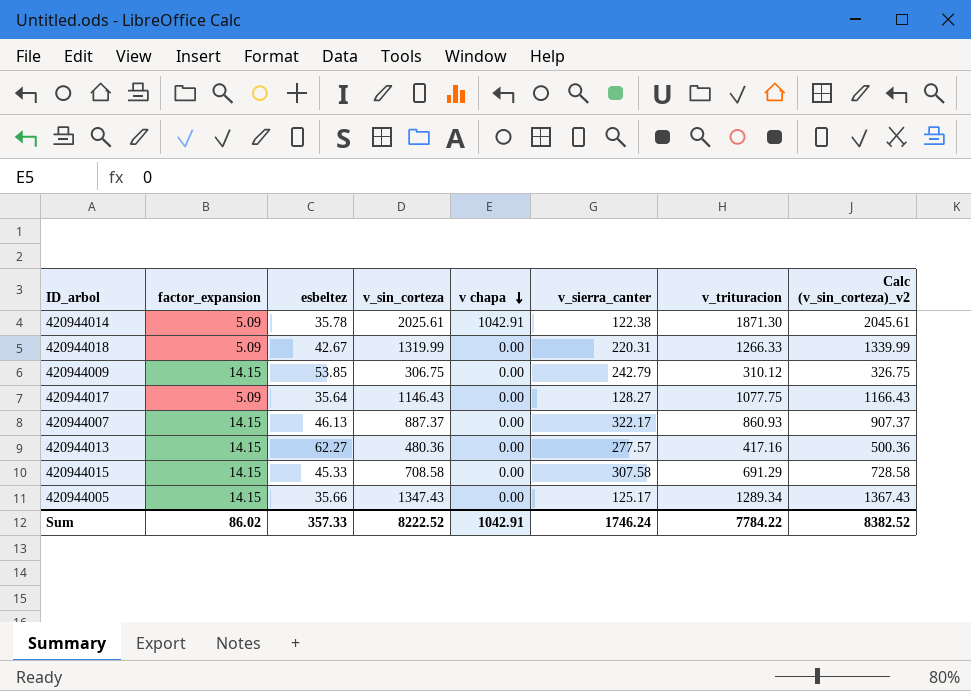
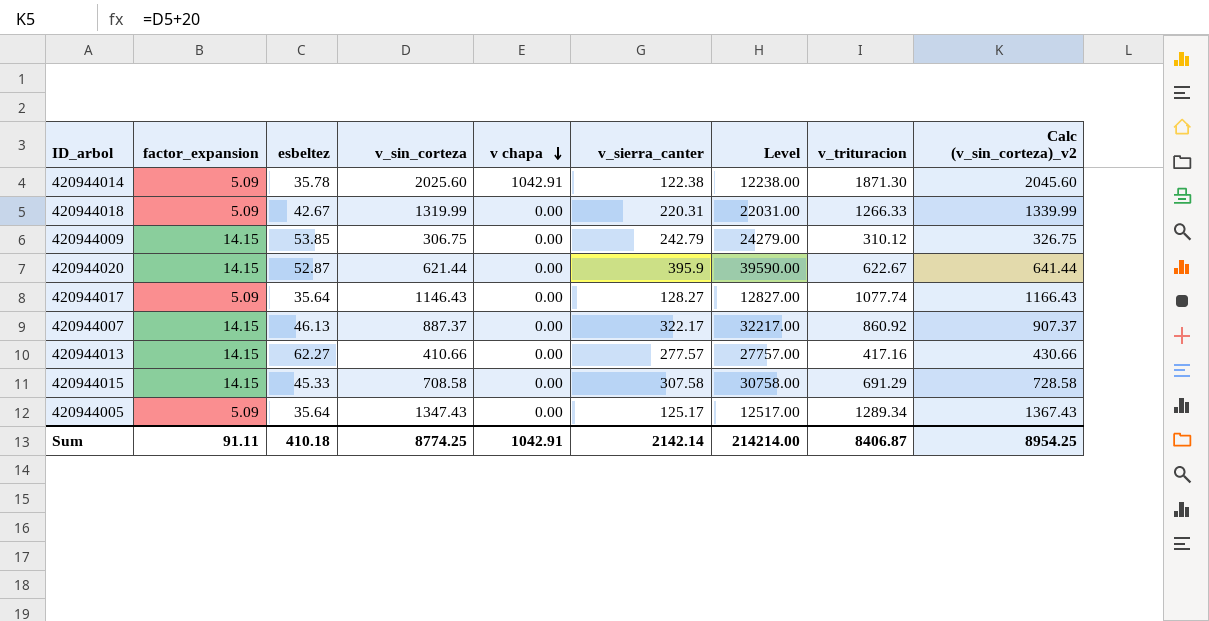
column Level | formula: none -> [v_sierra_canter] * 100
420944014 | v_sin_corteza: 2025.61 -> 2025.60
420944014 | Calc (v_sin_corteza)_v2: 2045.61 -> 2045.60
row 420944020: none -> 14.15 | 52.87 | 621.44 | 0.00 | 395.9 | 39590.00 | 622.67 | 641.44
420944017 | v_trituracion: 1077.75 -> 1077.74
420944007 | v_trituracion: 860.93 -> 860.92
420944013 | v_sin_corteza: 480.36 -> 410.66
420944013 | Calc (v_sin_corteza)_v2: 500.36 -> 430.66
420944005 | factor_expansion: 14.15 -> 5.09
420944005 | esbeltez: 35.66 -> 35.64
Sum | factor_expansion: 86.02 -> 91.11
Sum | esbeltez: 357.33 -> 410.18
Sum | v_sin_corteza: 8222.52 -> 8774.25
Sum | v_sierra_canter: 1746.24 -> 2142.14
Sum | v_trituracion: 7784.22 -> 8406.87
Sum | Calc (v_sin_corteza)_v2: 8382.52 -> 8954.25

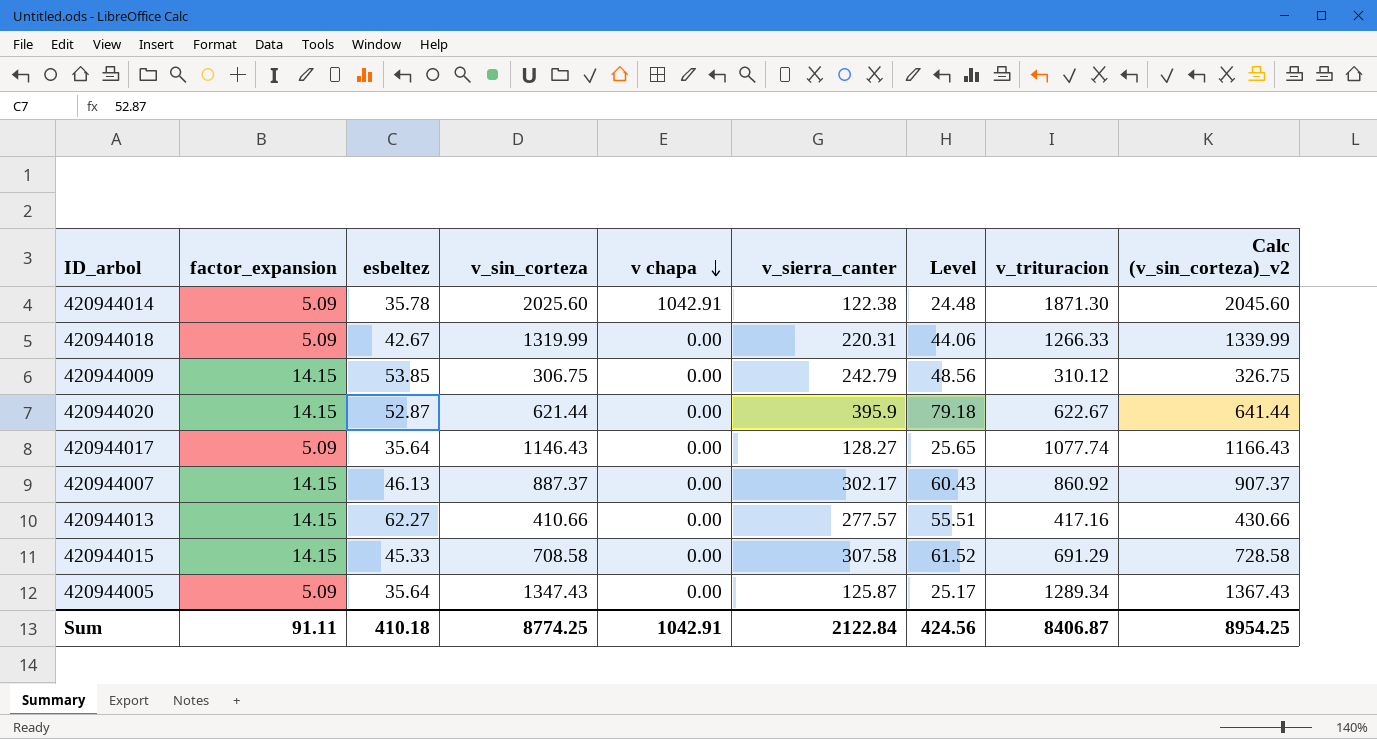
column Level | formula: [v_sierra_canter] * 100 -> [v_sierra_canter] * 0.2
420944007 | v_sierra_canter: 322.17 -> 302.17
420944005 | v_sierra_canter: 125.17 -> 125.87
Sum | v_sierra_canter: 2142.14 -> 2122.84
Sum | Level: 214214.00 -> 424.56

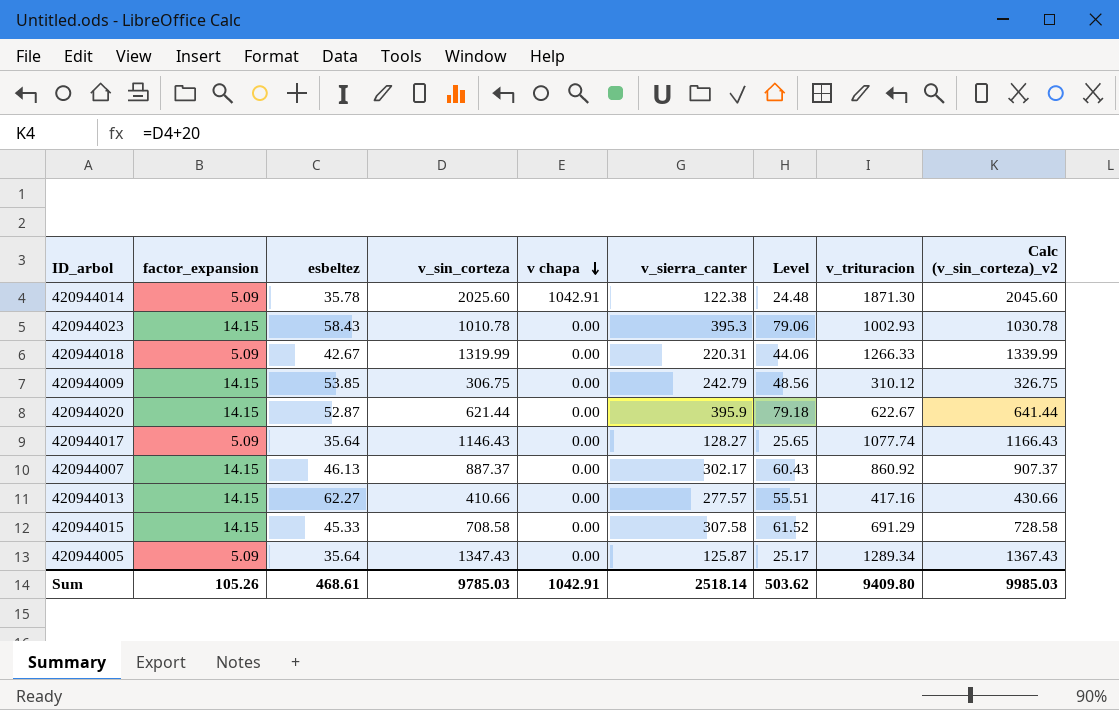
row 420944023: none -> 14.15 | 58.43 | 1010.78 | 0.00 | 395.3 | 79.06 | 1002.93 | 1030.78
Sum | factor_expansion: 91.11 -> 105.26
Sum | esbeltez: 410.18 -> 468.61
Sum | v_sin_corteza: 8774.25 -> 9785.03
Sum | v_sierra_canter: 2122.84 -> 2518.14
Sum | Level: 424.56 -> 503.62
Sum | v_trituracion: 8406.87 -> 9409.80
Sum | Calc (v_sin_corteza)_v2: 8954.25 -> 9985.03

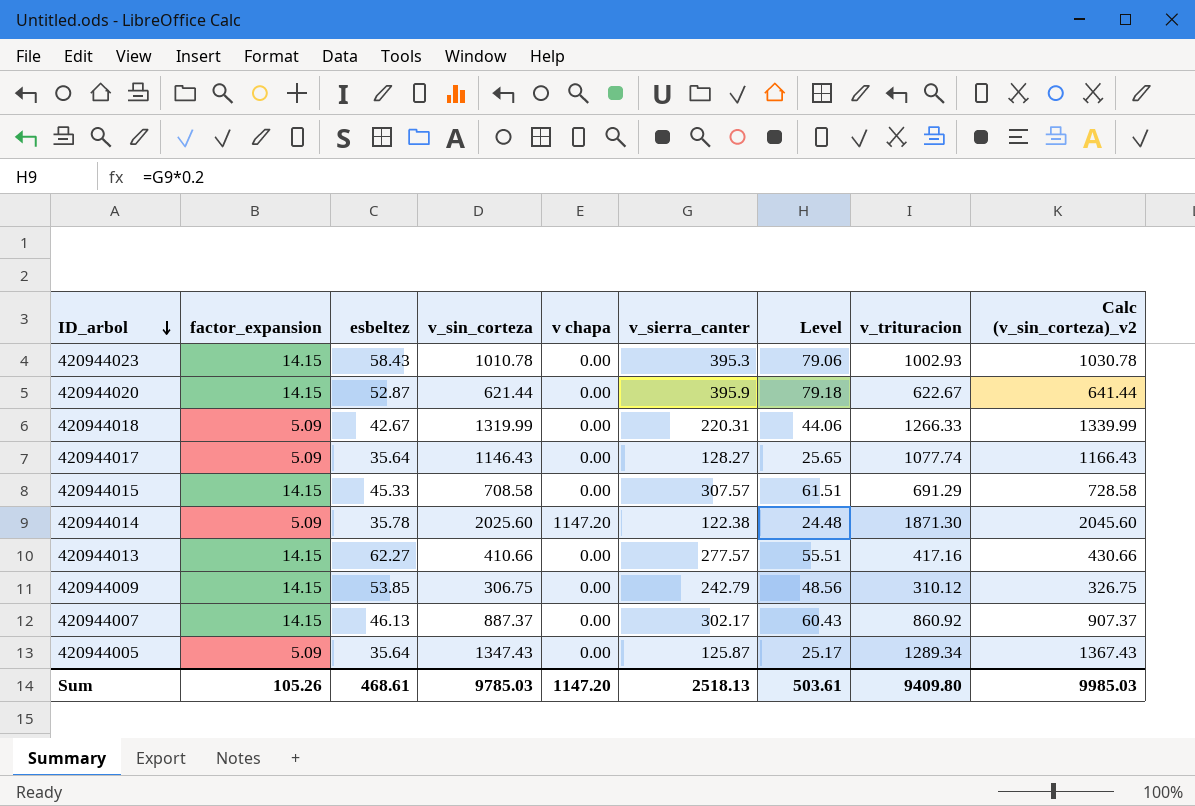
row order: v chapa descending -> ID_arbol descending
420944015 | v_sierra_canter: 307.58 -> 307.57
420944015 | Level: 61.52 -> 61.51
420944014 | v chapa: 1042.91 -> 1147.20
Sum | v chapa: 1042.91 -> 1147.20
Sum | v_sierra_canter: 2518.14 -> 2518.13
Sum | Level: 503.62 -> 503.61

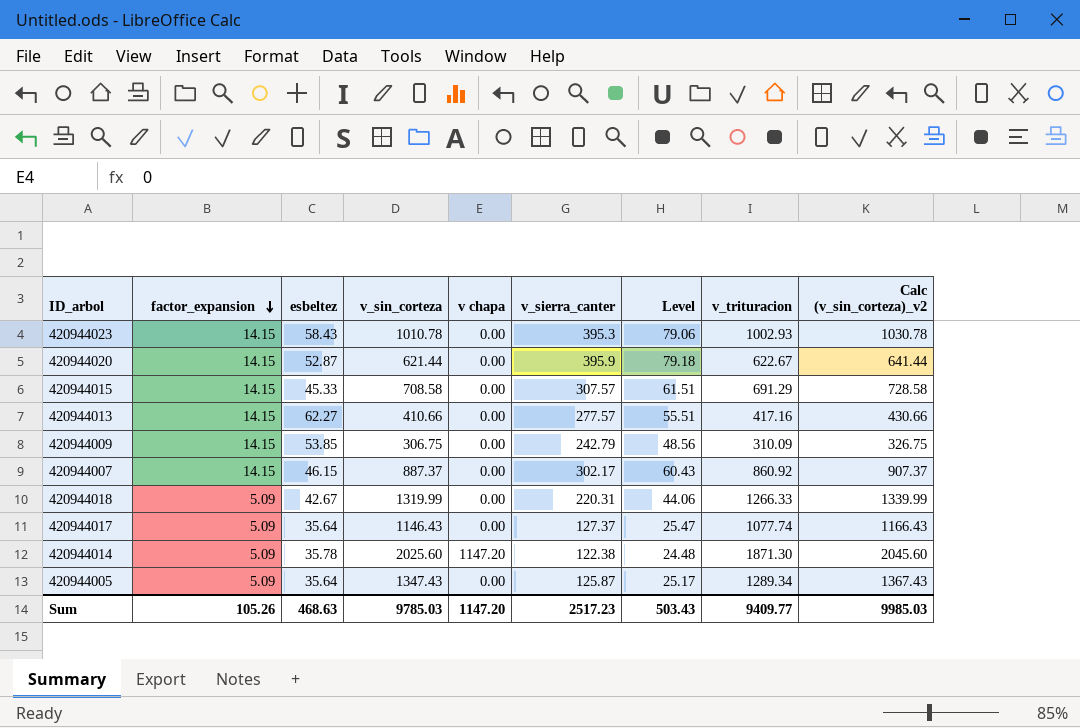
row order: ID_arbol descending -> factor_expansion descending
420944009 | v_trituracion: 310.12 -> 310.09
420944007 | esbeltez: 46.13 -> 46.15
420944017 | v_sierra_canter: 128.27 -> 127.37
420944017 | Level: 25.65 -> 25.47
Sum | esbeltez: 468.61 -> 468.63
Sum | v_sierra_canter: 2518.13 -> 2517.23
Sum | Level: 503.61 -> 503.43
Sum | v_trituracion: 9409.80 -> 9409.77

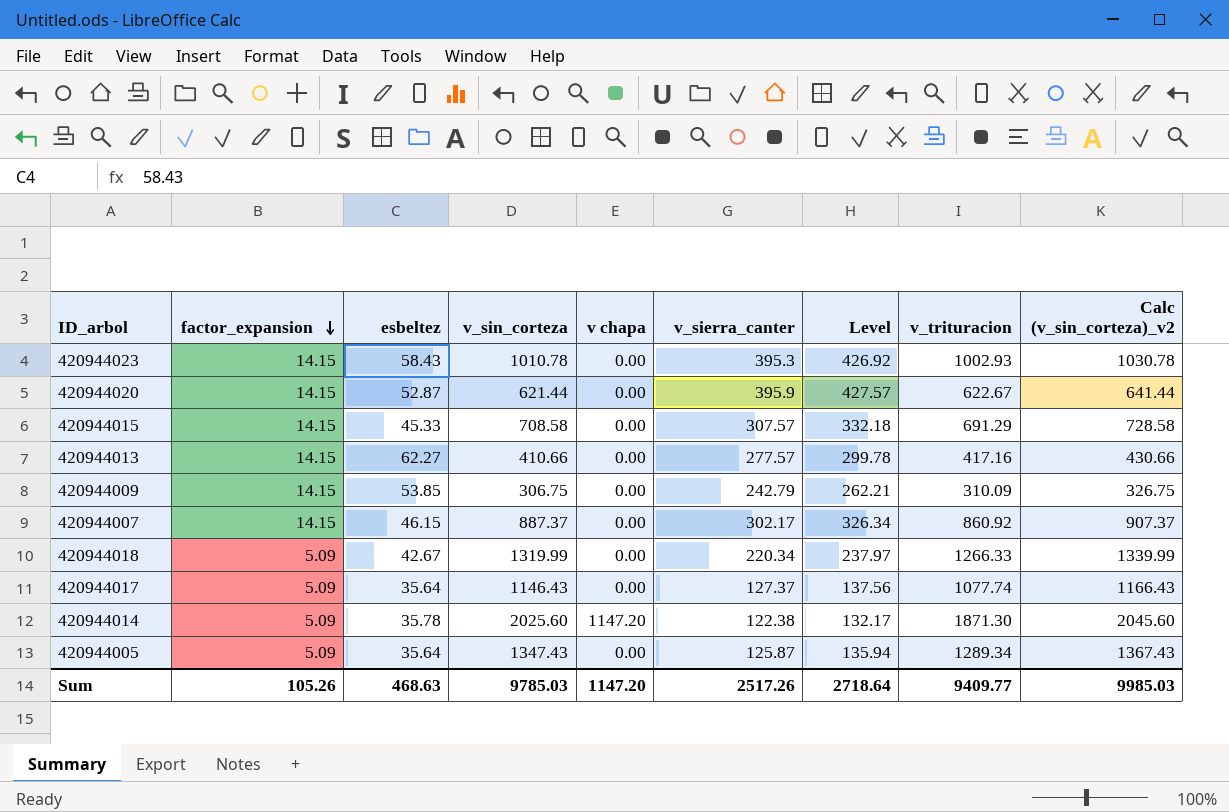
column Level | formula: [v_sierra_canter] * 0.2 -> [v_sierra_canter] * 1.08
420944018 | v_sierra_canter: 220.31 -> 220.34
Sum | v_sierra_canter: 2517.23 -> 2517.26
Sum | Level: 503.43 -> 2718.64

